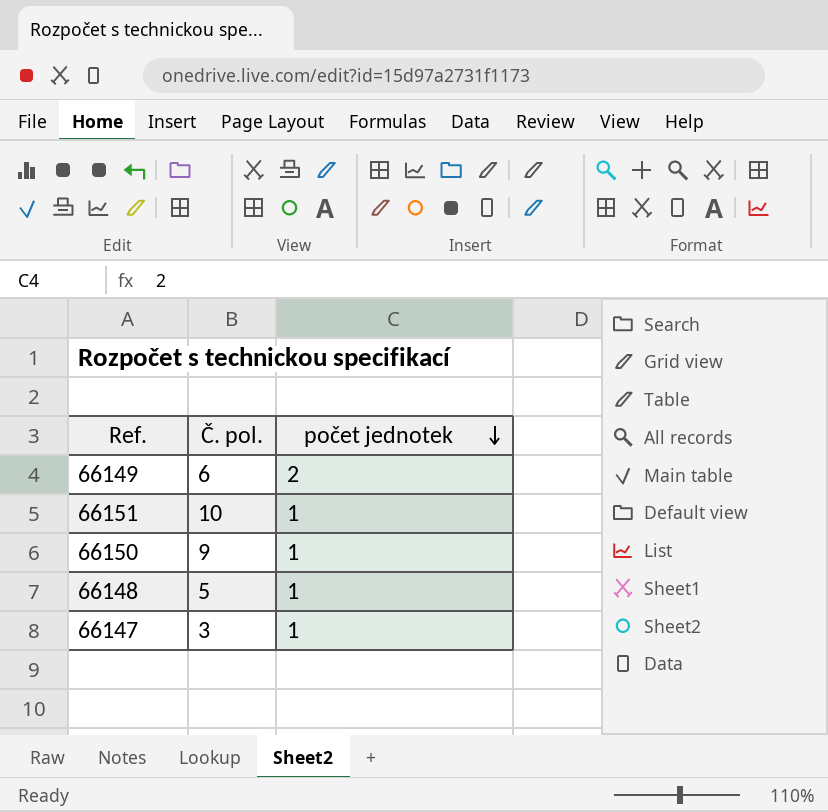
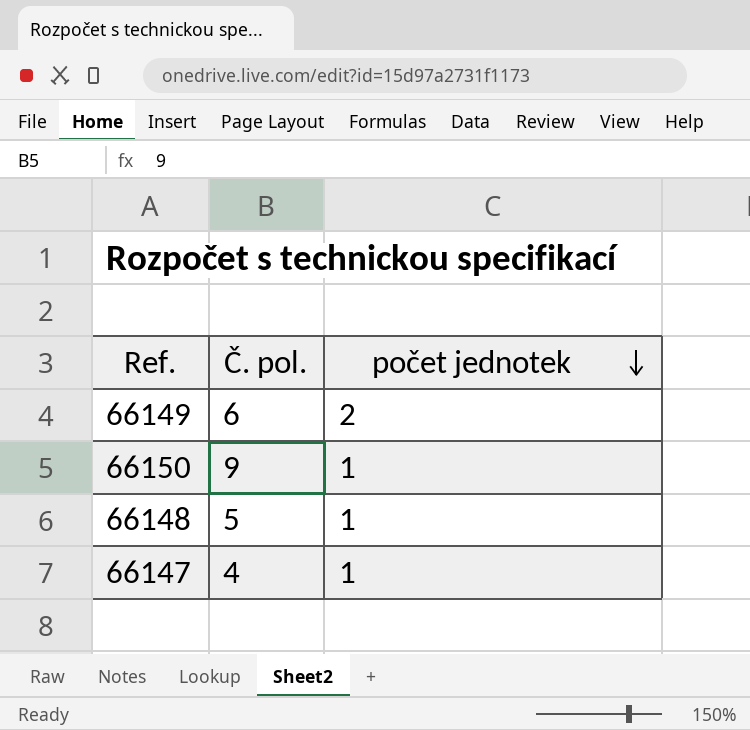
row 66151: 10 | 1 -> none
66147 | Č. pol.: 3 -> 4

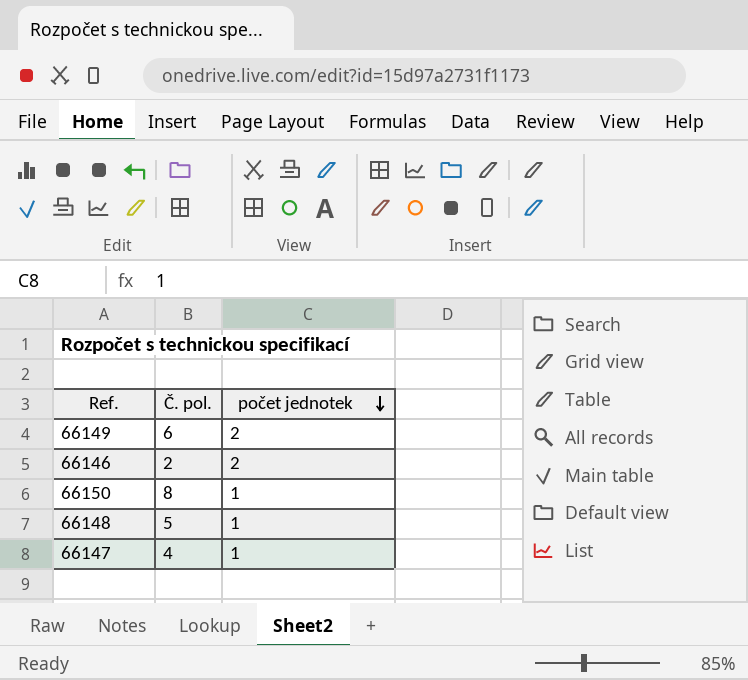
row 66146: none -> 2 | 2
66150 | Č. pol.: 9 -> 8

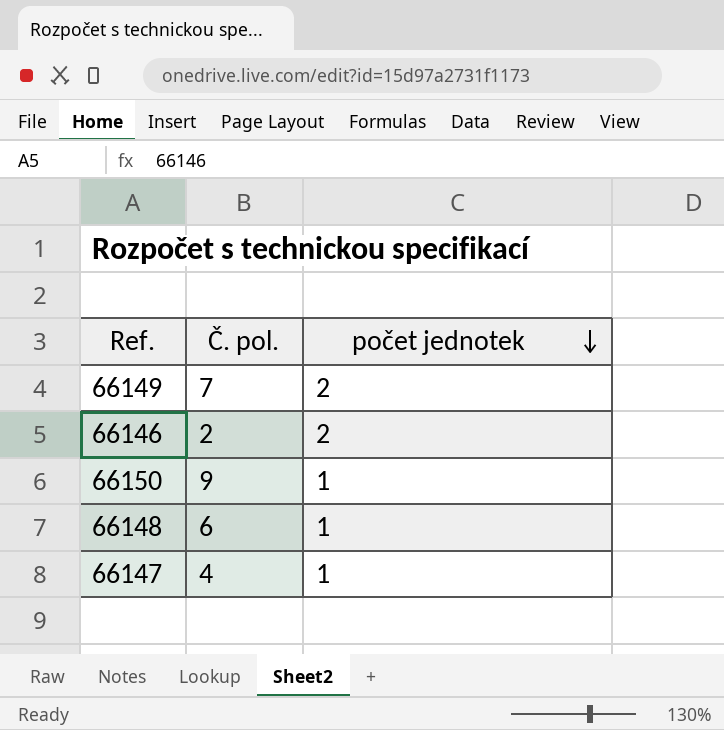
66149 | Č. pol.: 6 -> 7
66150 | Č. pol.: 8 -> 9
66148 | Č. pol.: 5 -> 6

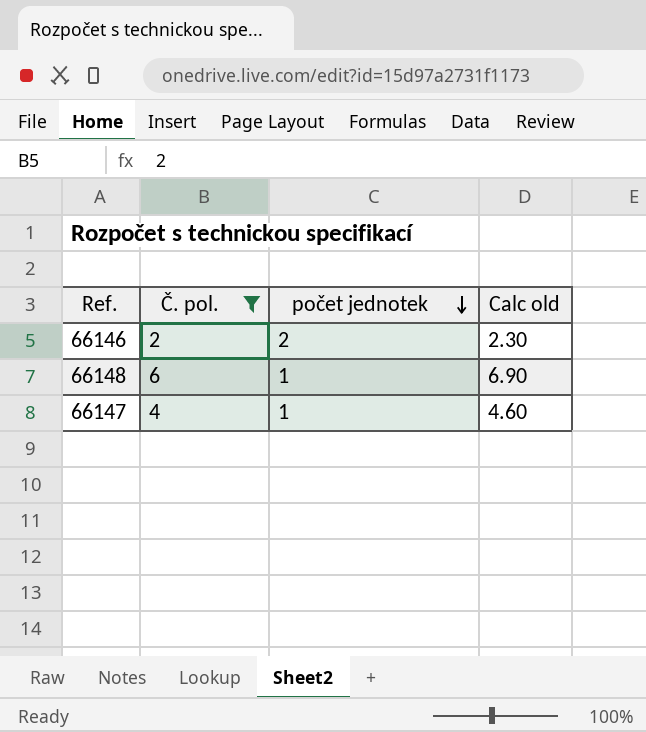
filter: none -> Č. pol. <= 6
column Calc old | formula: none -> [Č. pol.] * 1.15

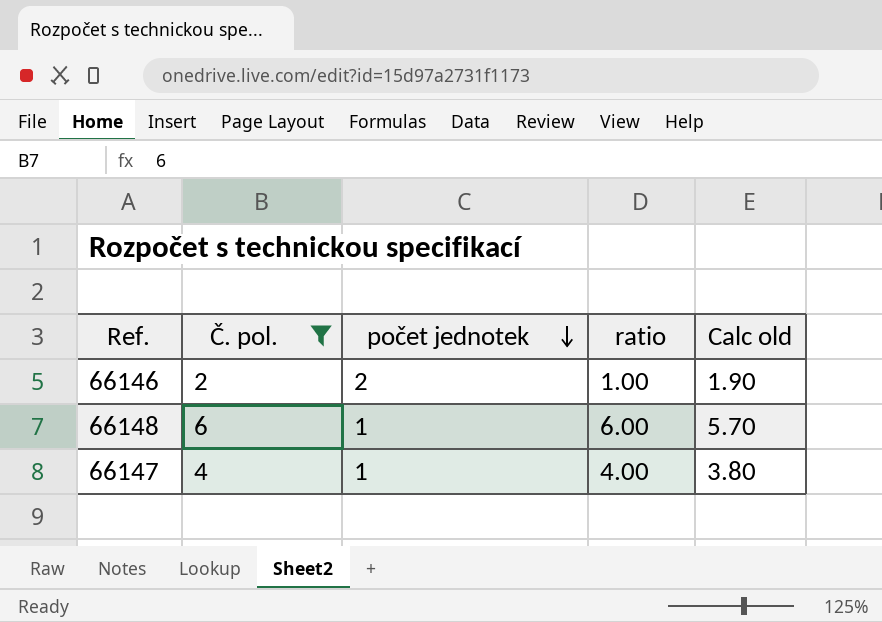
column ratio | formula: none -> [Č. pol.] / [počet jednotek]
column Calc old | formula: [Č. pol.] * 1.15 -> [Č. pol.] * 0.95

